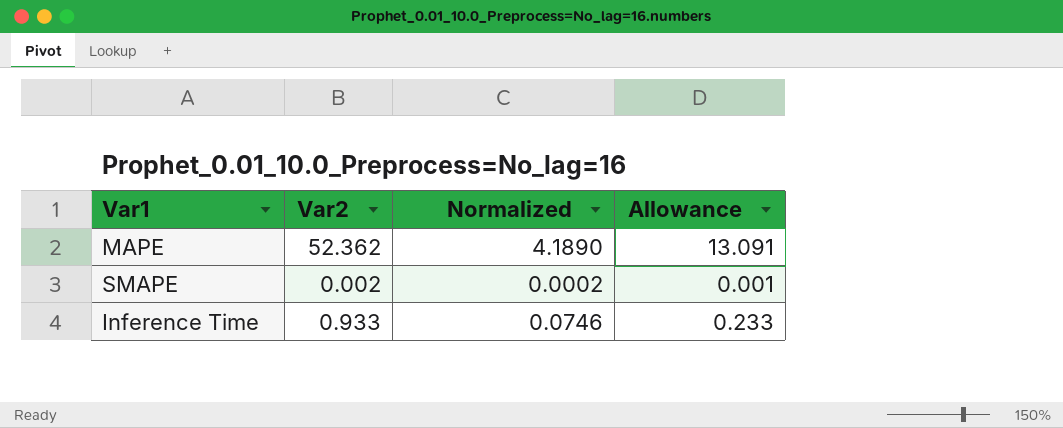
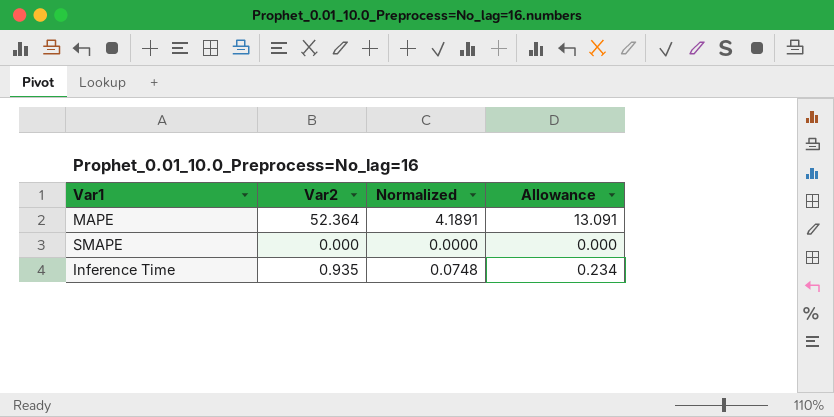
MAPE | Var2: 52.362 -> 52.364
MAPE | Normalized: 4.1890 -> 4.1891
SMAPE | Var2: 0.002 -> 0.000
SMAPE | Normalized: 0.0002 -> 0.0000
SMAPE | Allowance: 0.001 -> 0.000
Inference Time | Var2: 0.933 -> 0.935
Inference Time | Normalized: 0.0746 -> 0.0748
Inference Time | Allowance: 0.233 -> 0.234

